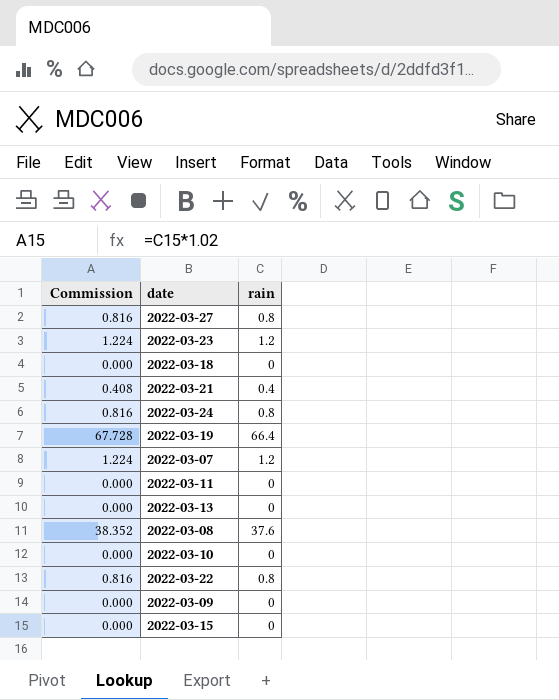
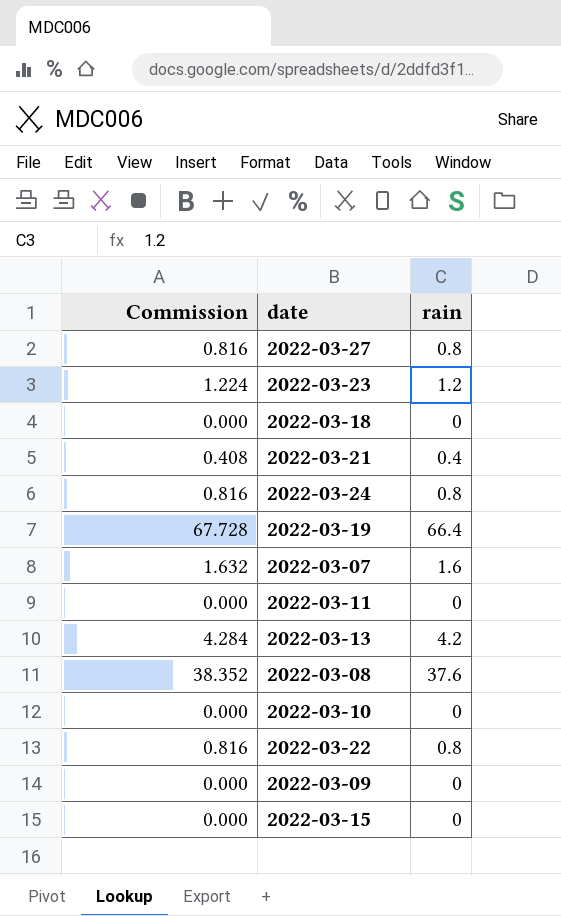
2022-03-07 | Commission: 1.224 -> 1.632
2022-03-07 | rain: 1.2 -> 1.6
2022-03-13 | Commission: 0.000 -> 4.284
2022-03-13 | rain: 0 -> 4.2

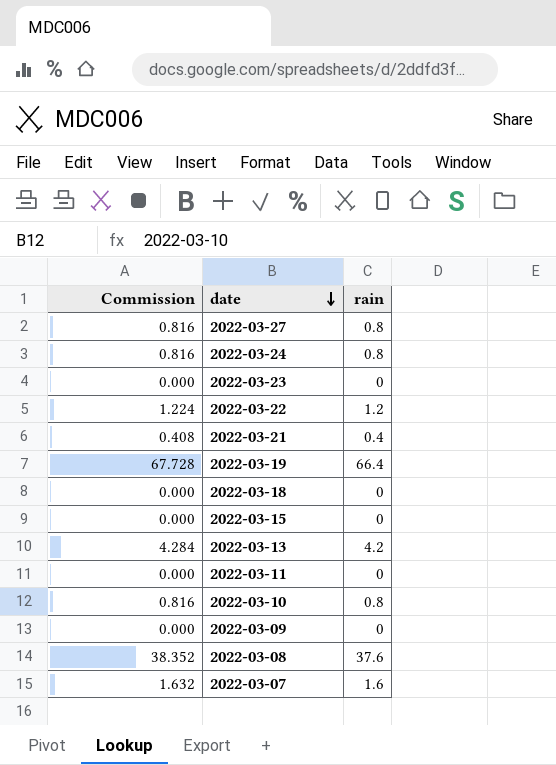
row order: none -> date descending
2022-03-23 | Commission: 1.224 -> 0.000
2022-03-23 | rain: 1.2 -> 0
2022-03-22 | Commission: 0.816 -> 1.224
2022-03-22 | rain: 0.8 -> 1.2
2022-03-10 | Commission: 0.000 -> 0.816
2022-03-10 | rain: 0 -> 0.8

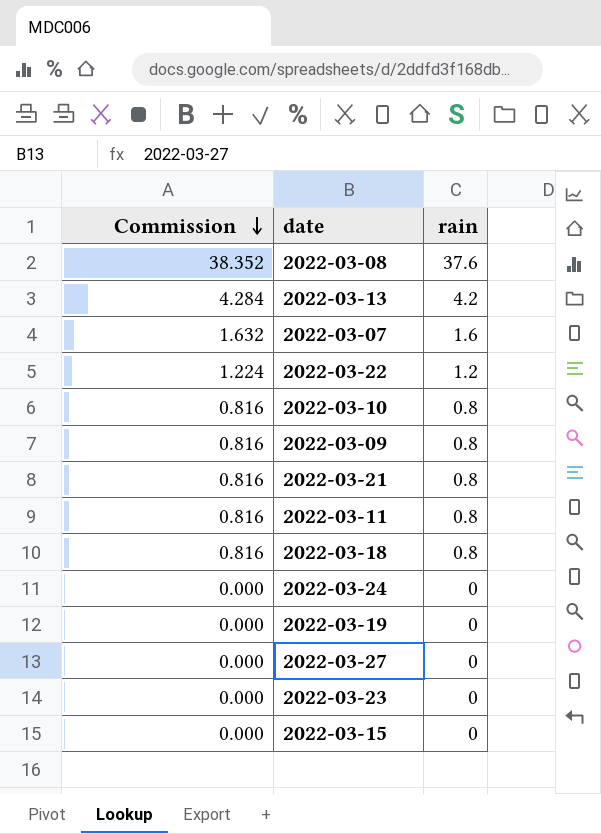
row order: date descending -> Commission descending
2022-03-09 | Commission: 0.000 -> 0.816
2022-03-09 | rain: 0 -> 0.8
2022-03-21 | Commission: 0.408 -> 0.816
2022-03-21 | rain: 0.4 -> 0.8
2022-03-11 | Commission: 0.000 -> 0.816
2022-03-11 | rain: 0 -> 0.8
2022-03-18 | Commission: 0.000 -> 0.816
2022-03-18 | rain: 0 -> 0.8
2022-03-24 | Commission: 0.816 -> 0.000
2022-03-24 | rain: 0.8 -> 0
2022-03-19 | Commission: 67.728 -> 0.000
2022-03-19 | rain: 66.4 -> 0
2022-03-27 | Commission: 0.816 -> 0.000
2022-03-27 | rain: 0.8 -> 0

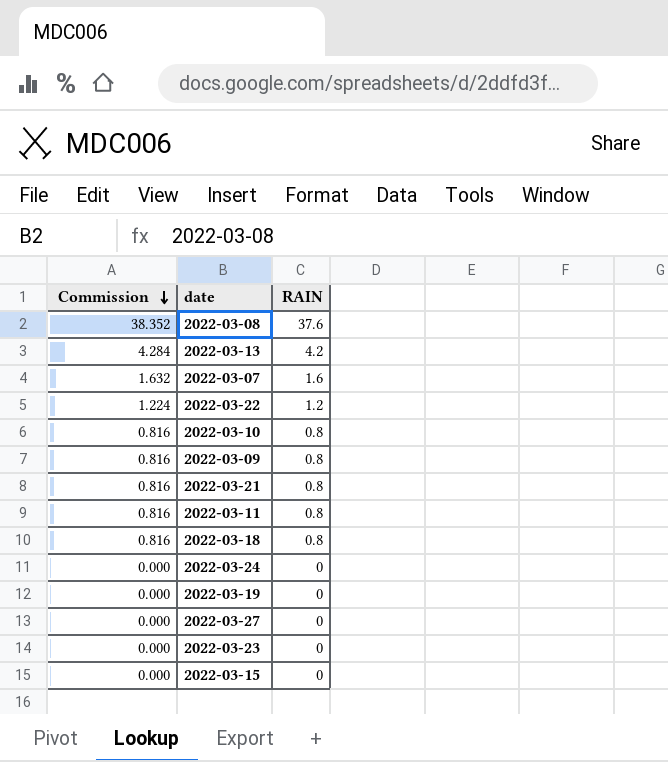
column name: rain -> RAIN

